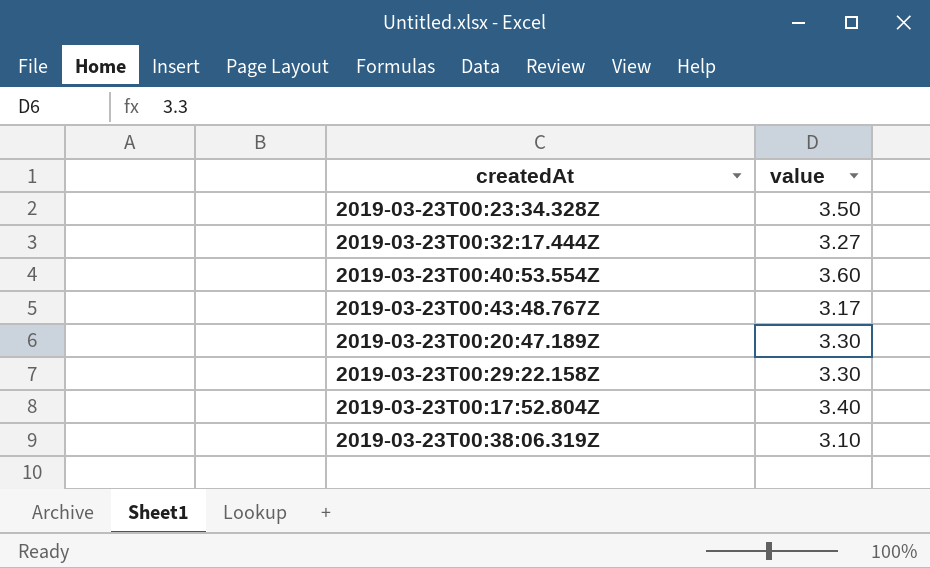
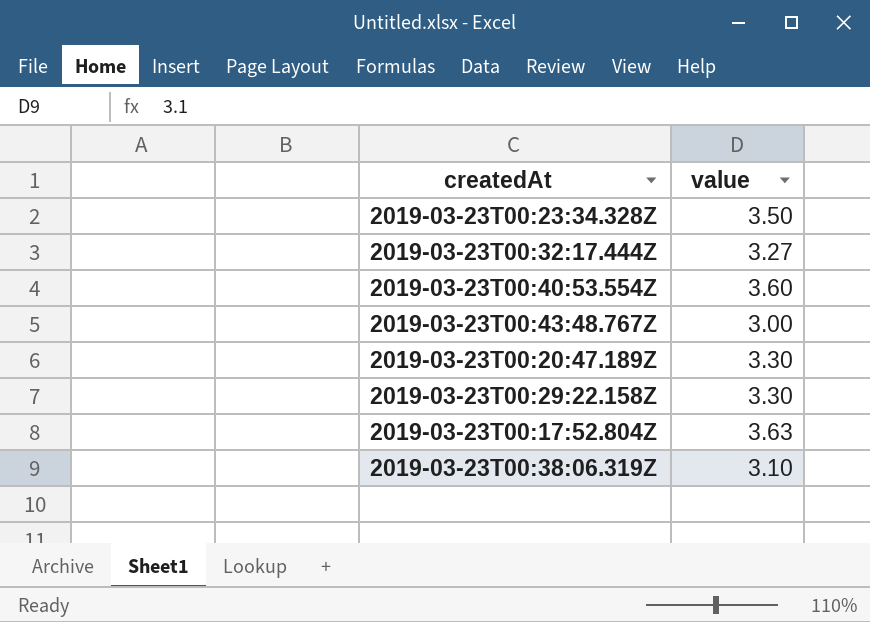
2019-03-23T00:43:48.767Z | value: 3.17 -> 3.00
2019-03-23T00:17:52.804Z | value: 3.40 -> 3.63

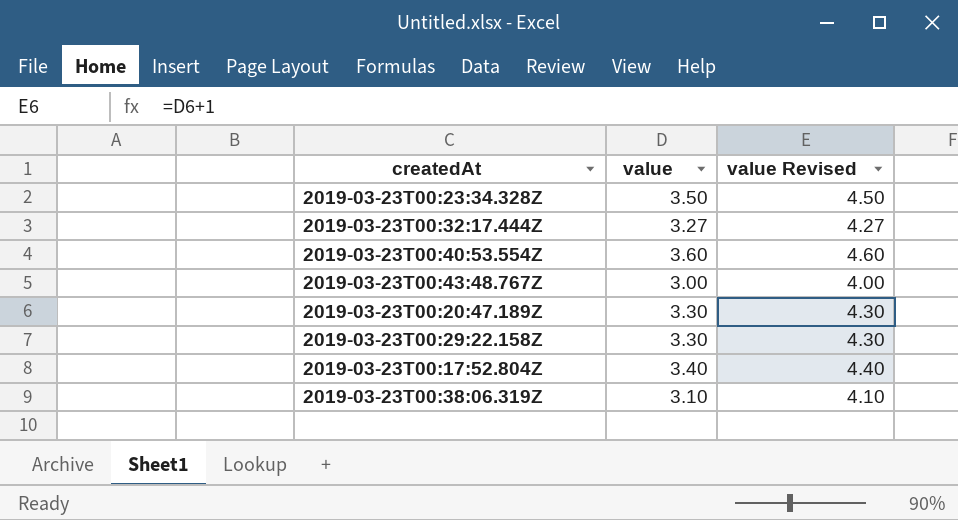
column value Revised | formula: none -> [value] + 1
2019-03-23T00:17:52.804Z | value: 3.63 -> 3.40

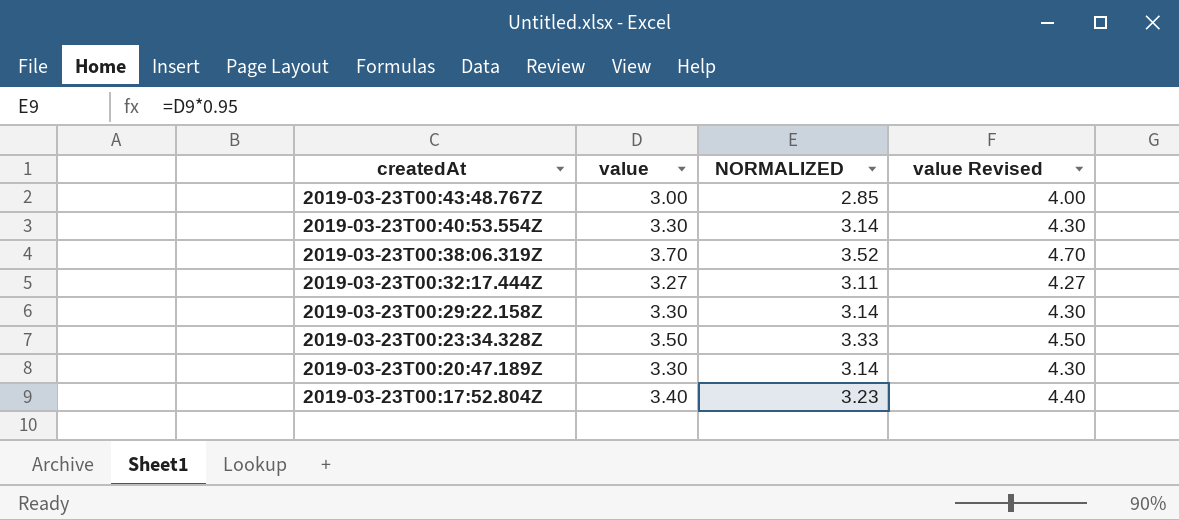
row order: none -> createdAt descending
column NORMALIZED | formula: none -> [value] * 0.95
2019-03-23T00:40:53.554Z | value: 3.60 -> 3.30
2019-03-23T00:40:53.554Z | value Revised: 4.60 -> 4.30
2019-03-23T00:38:06.319Z | value: 3.10 -> 3.70
2019-03-23T00:38:06.319Z | value Revised: 4.10 -> 4.70

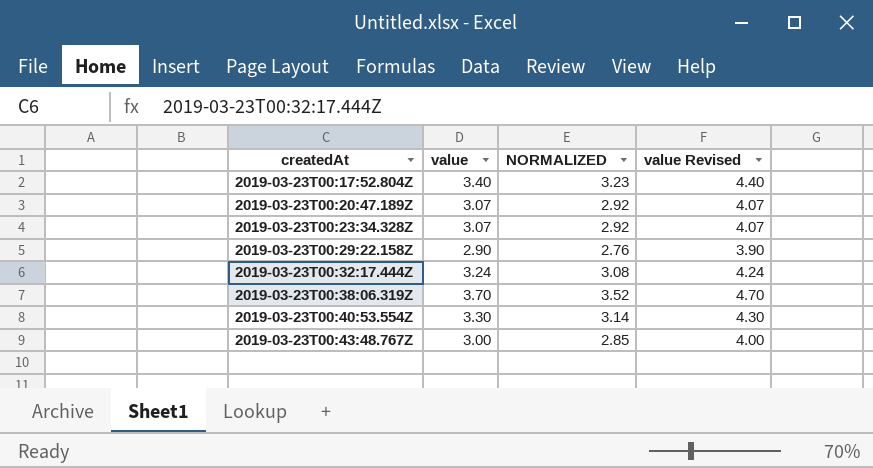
row order: createdAt descending -> createdAt ascending
2019-03-23T00:20:47.189Z | value: 3.30 -> 3.07
2019-03-23T00:20:47.189Z | NORMALIZED: 3.14 -> 2.92
2019-03-23T00:20:47.189Z | value Revised: 4.30 -> 4.07
2019-03-23T00:23:34.328Z | value: 3.50 -> 3.07
2019-03-23T00:23:34.328Z | NORMALIZED: 3.33 -> 2.92
2019-03-23T00:23:34.328Z | value Revised: 4.50 -> 4.07
2019-03-23T00:29:22.158Z | value: 3.30 -> 2.90
2019-03-23T00:29:22.158Z | NORMALIZED: 3.14 -> 2.76
2019-03-23T00:29:22.158Z | value Revised: 4.30 -> 3.90
2019-03-23T00:32:17.444Z | value: 3.27 -> 3.24
2019-03-23T00:32:17.444Z | NORMALIZED: 3.11 -> 3.08
2019-03-23T00:32:17.444Z | value Revised: 4.27 -> 4.24

